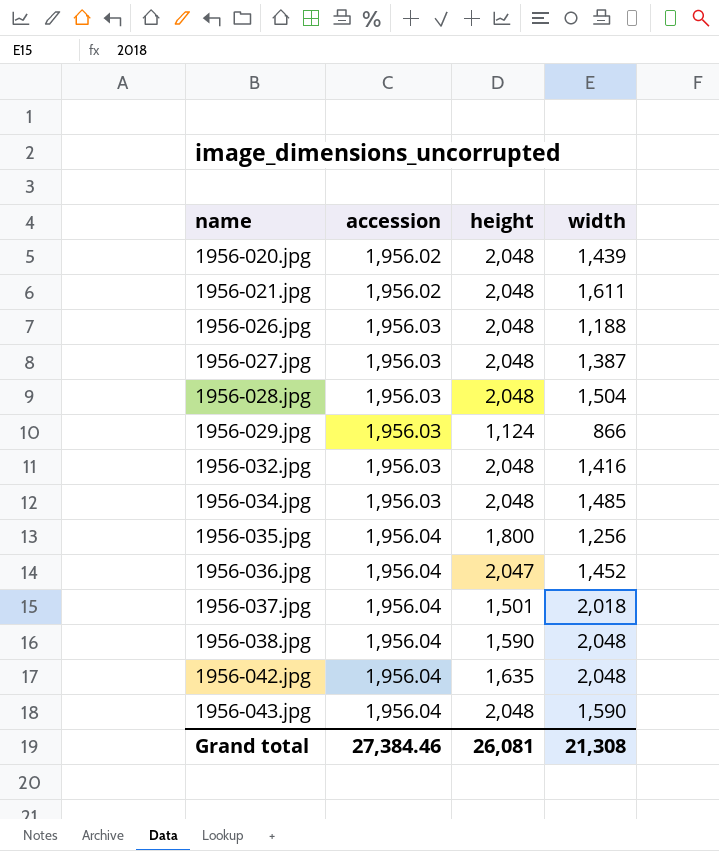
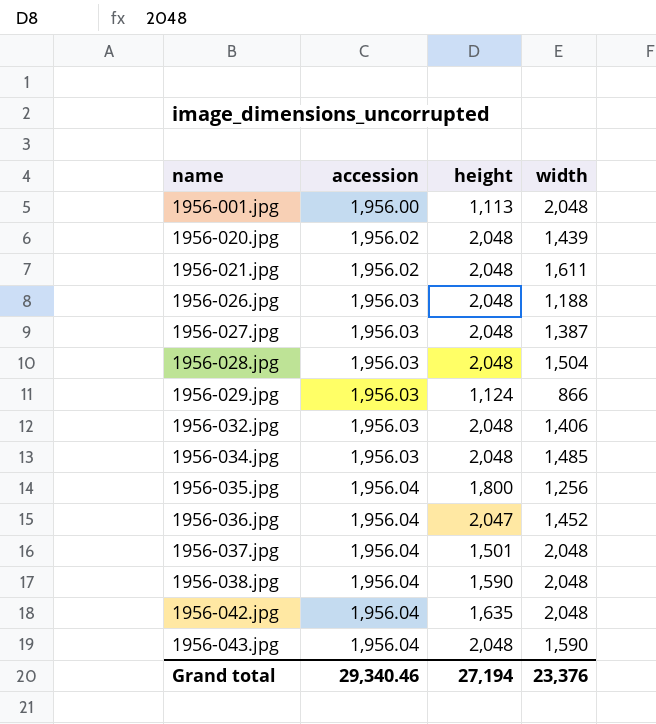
row 1956-001.jpg: none -> 1,956.00 | 1,113 | 2,048
1956-032.jpg | width: 1,416 -> 1,406
1956-037.jpg | width: 2,018 -> 2,048
Grand total | accession: 27,384.46 -> 29,340.46
Grand total | height: 26,081 -> 27,194
Grand total | width: 21,308 -> 23,376

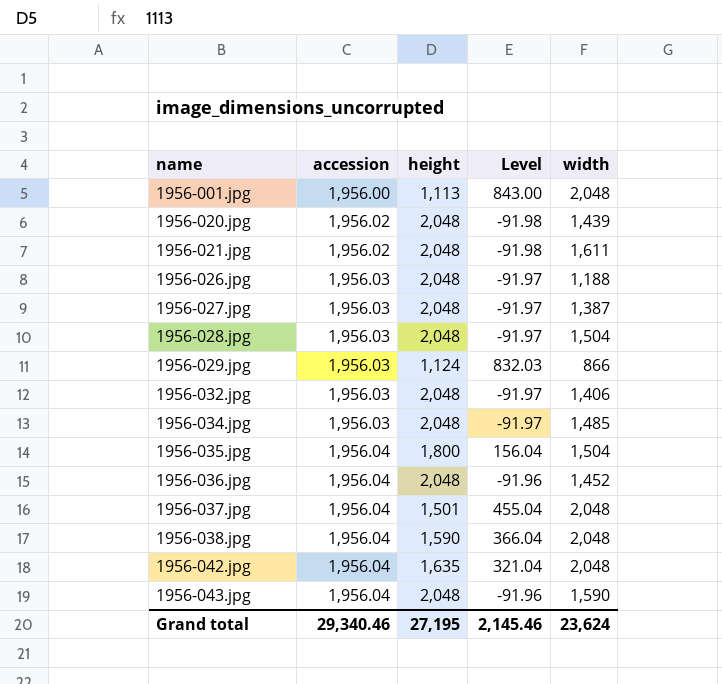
column Level | formula: none -> [accession] - [height]
1956-035.jpg | width: 1,256 -> 1,504
1956-036.jpg | height: 2,047 -> 2,048
Grand total | height: 27,194 -> 27,195
Grand total | width: 23,376 -> 23,624

